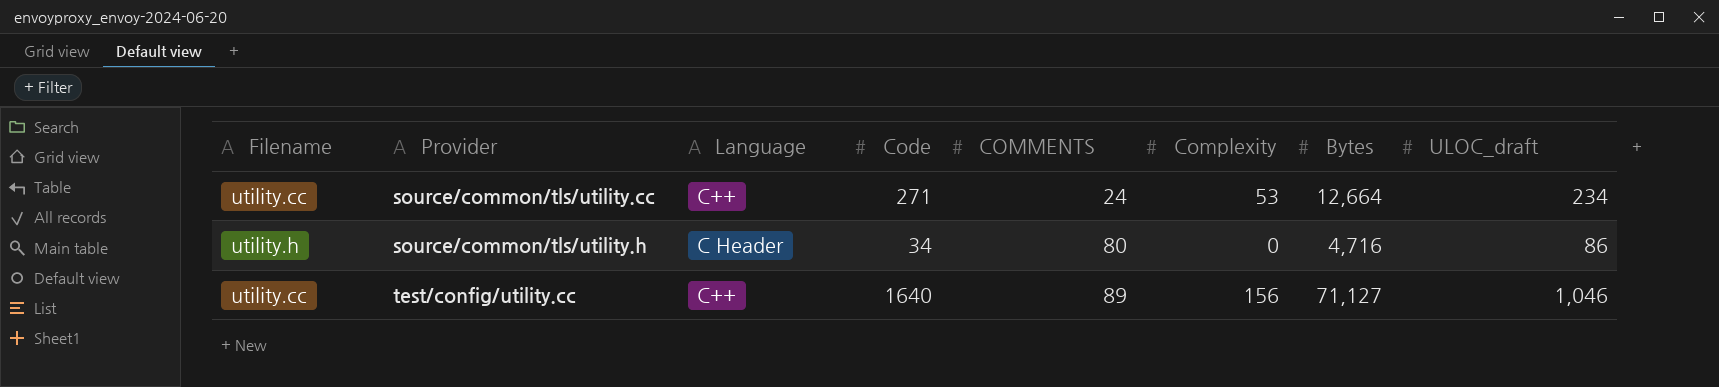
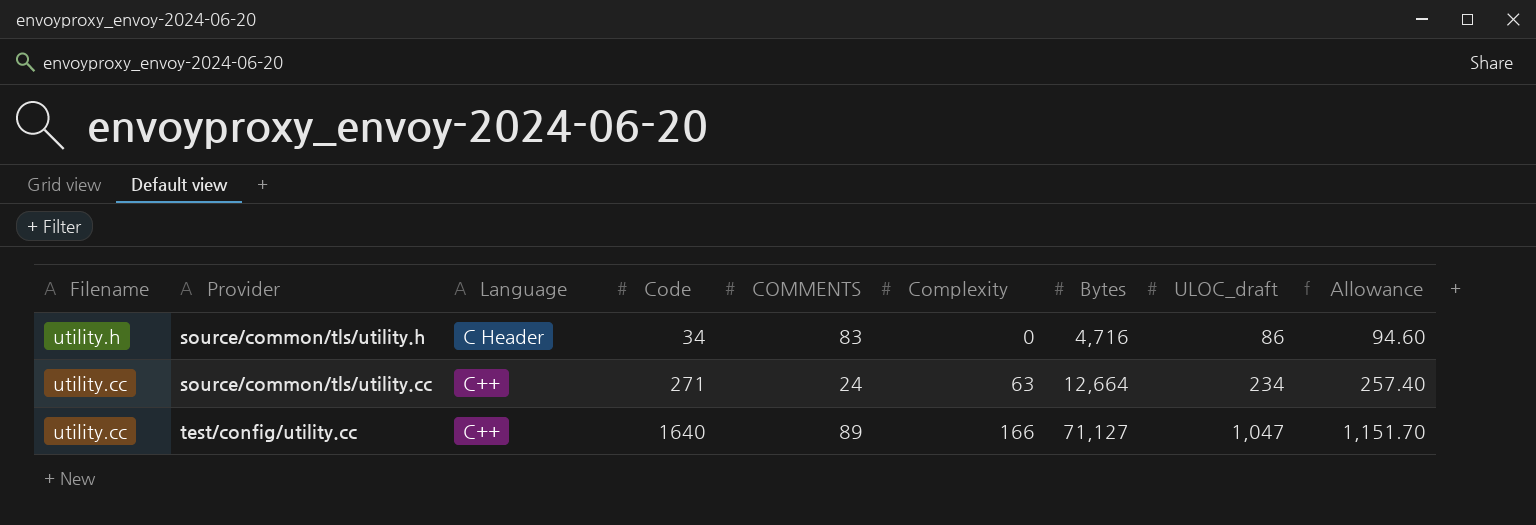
row order: Provider ascending -> Filename descending
column Allowance | formula: none -> [ULOC_draft] * 1.1
source/common/tls/utility.h | COMMENTS: 80 -> 83
source/common/tls/utility.cc | Complexity: 53 -> 63
test/config/utility.cc | Complexity: 156 -> 166
test/config/utility.cc | ULOC_draft: 1,046 -> 1,047

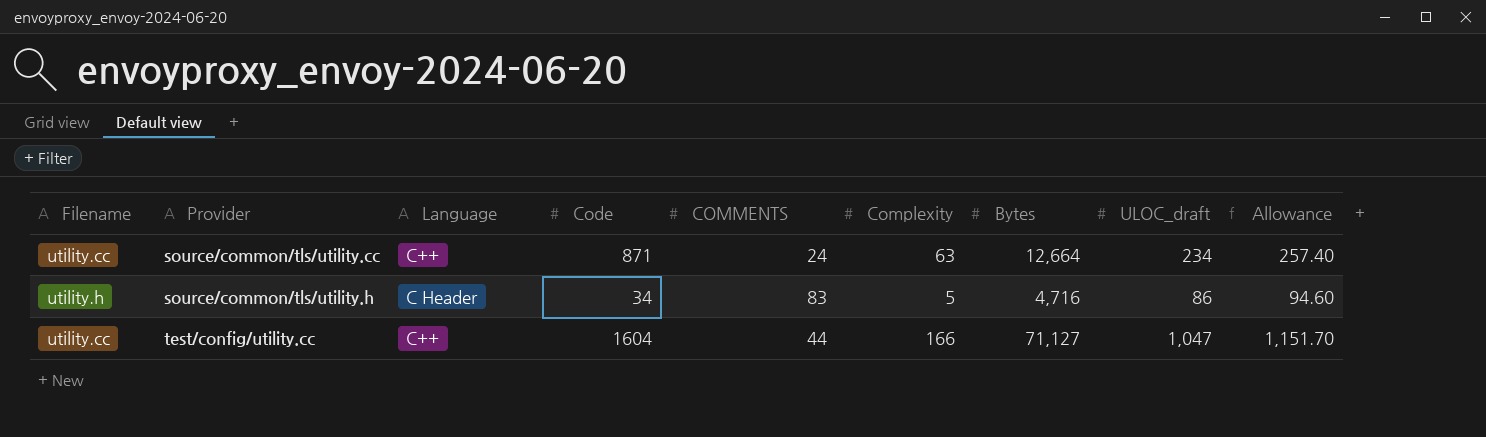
row order: Filename descending -> Provider ascending
source/common/tls/utility.cc | Code: 271 -> 871
source/common/tls/utility.h | Complexity: 0 -> 5
test/config/utility.cc | Code: 1640 -> 1604
test/config/utility.cc | COMMENTS: 89 -> 44

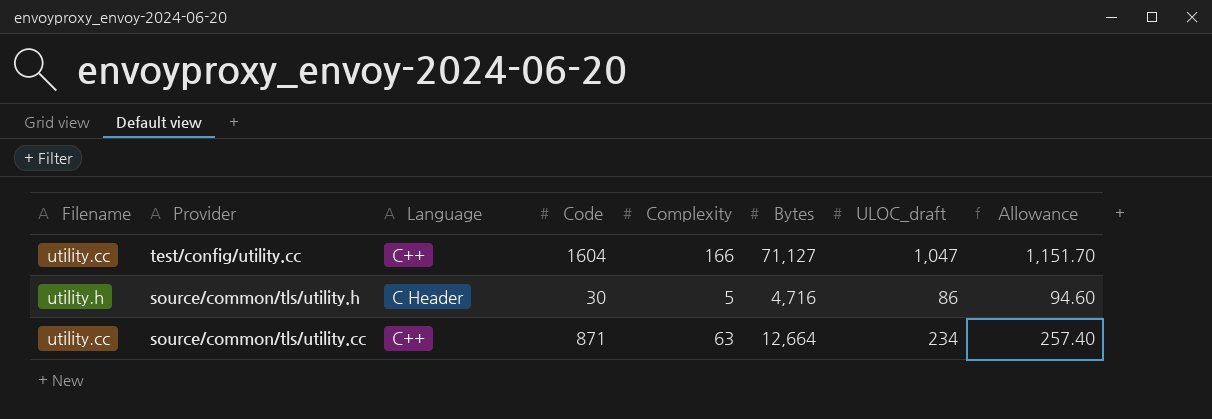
row order: Provider ascending -> Provider descending
column COMMENTS | position: 5 -> none
source/common/tls/utility.h | Code: 34 -> 30

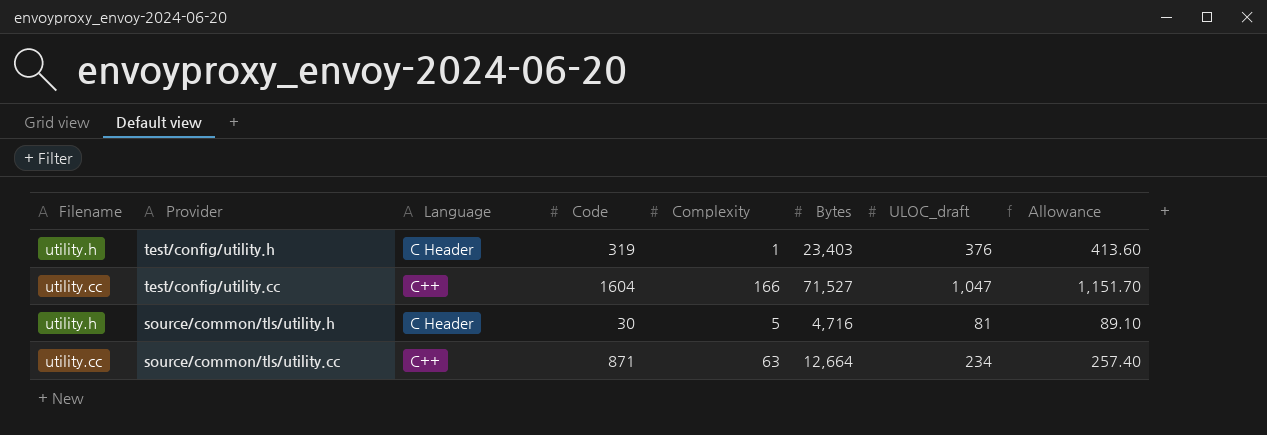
row test/config/utility.h: none -> utility.h | C Header | 319 | 1 | 23,403 | 376 | 413.60
test/config/utility.cc | Bytes: 71,127 -> 71,527
source/common/tls/utility.h | ULOC_draft: 86 -> 81
source/common/tls/utility.h | Allowance: 94.60 -> 89.10

